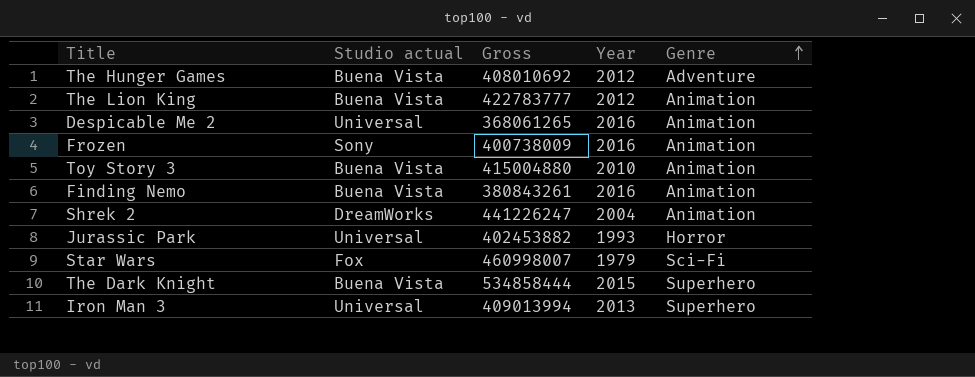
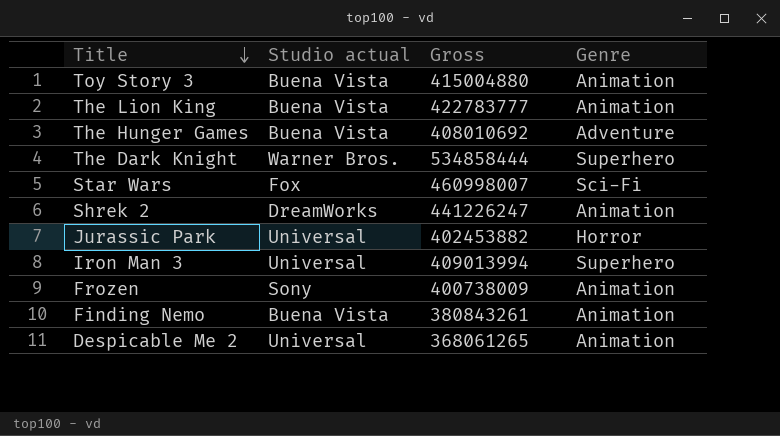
row order: Genre ascending -> Title descending
column Year | position: 4 -> none
The Dark Knight | Studio actual: Buena Vista -> Warner Bros.

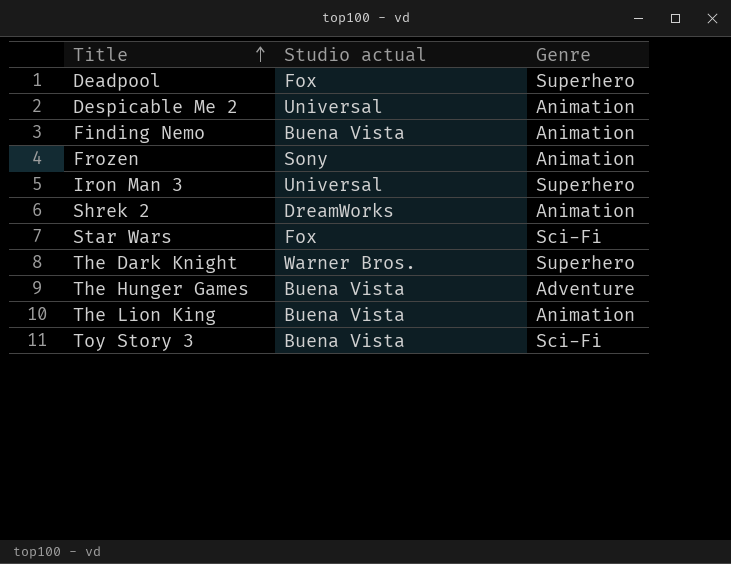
row order: Title descending -> Title ascending
column Gross | position: 3 -> none
row Jurassic Park: Universal | 402453882 | Horror -> none
row Deadpool: none -> Fox | Superhero
Toy Story 3 | Genre: Animation -> Sci-Fi

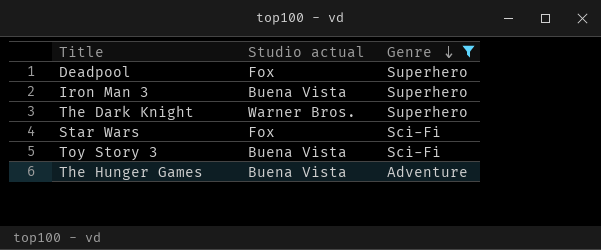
filter: none -> Genre != Animation
row order: Title ascending -> Genre descending
Iron Man 3 | Studio actual: Universal -> Buena Vista

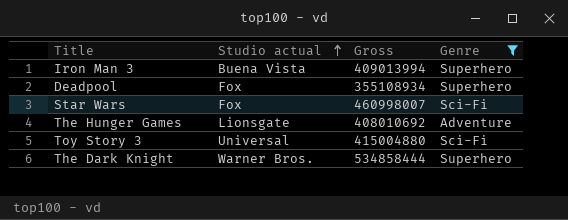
row order: Genre descending -> Studio actual ascending
column Gross | position: none -> 3
The Hunger Games | Studio actual: Buena Vista -> Lionsgate
Toy Story 3 | Studio actual: Buena Vista -> Universal

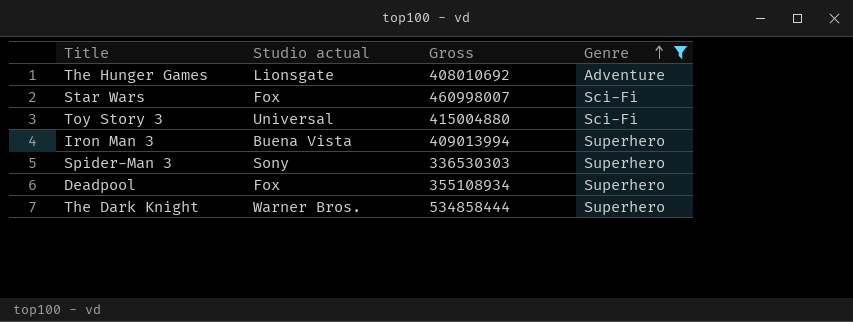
row order: Studio actual ascending -> Genre ascending
row Spider-Man 3: none -> Sony | 336530303 | Superhero

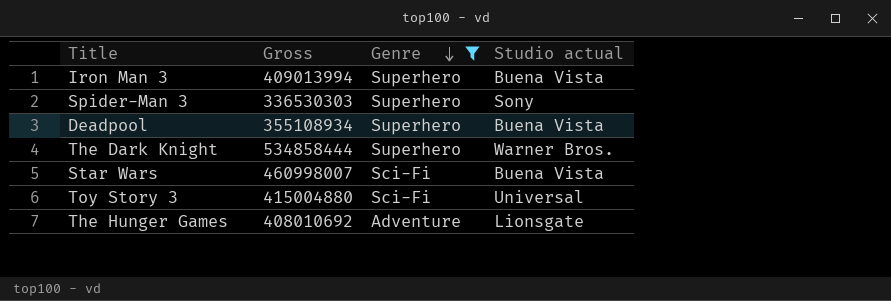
row order: Genre ascending -> Genre descending
column Studio actual | position: 2 -> 4
Deadpool | Studio actual: Fox -> Buena Vista
Star Wars | Studio actual: Fox -> Buena Vista

